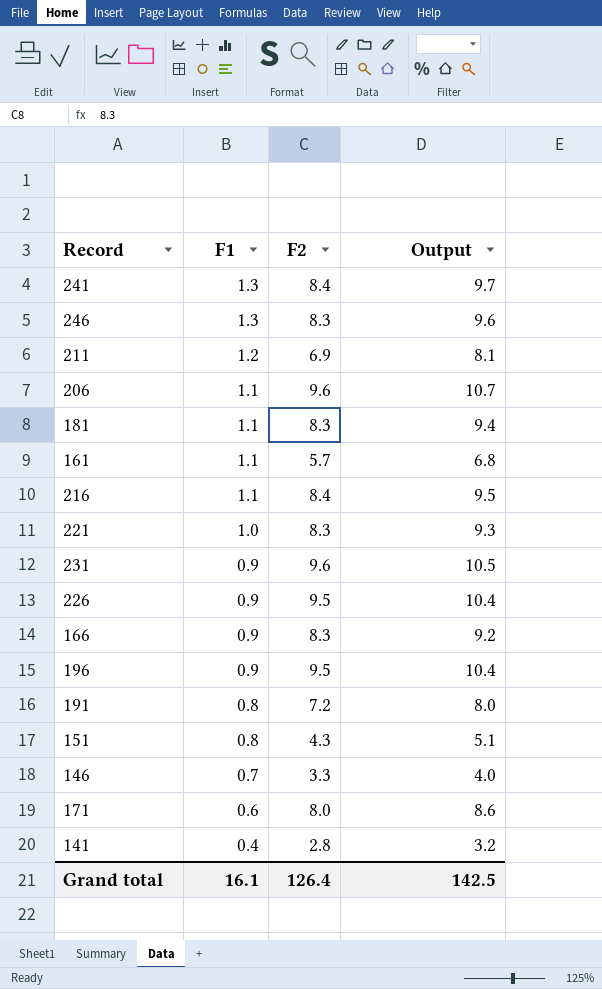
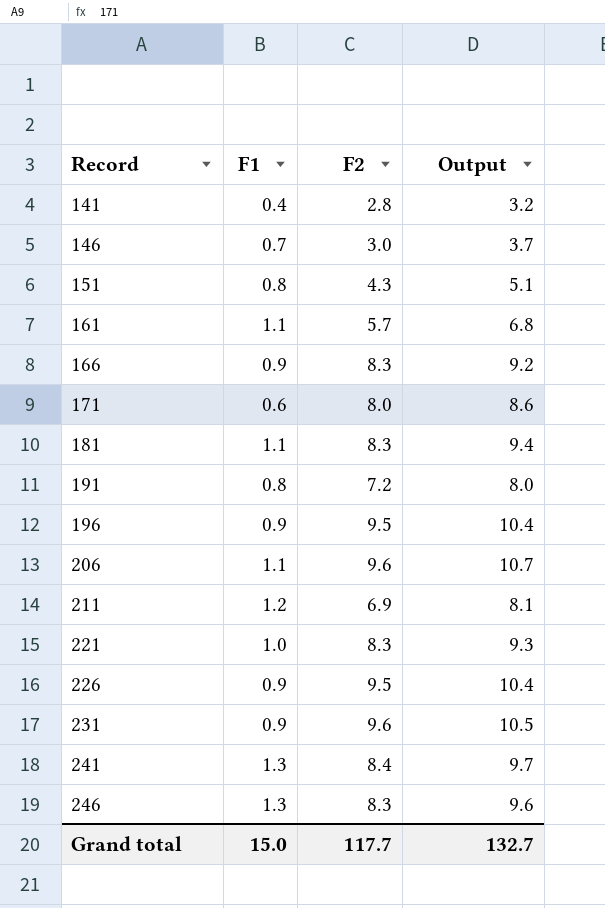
row order: F1 descending -> Record ascending
row 216: 1.1 | 8.4 | 9.5 -> none
146 | F2: 3.3 -> 3.0
146 | Output: 4.0 -> 3.7
Grand total | F1: 16.1 -> 15.0
Grand total | F2: 126.4 -> 117.7
Grand total | Output: 142.5 -> 132.7

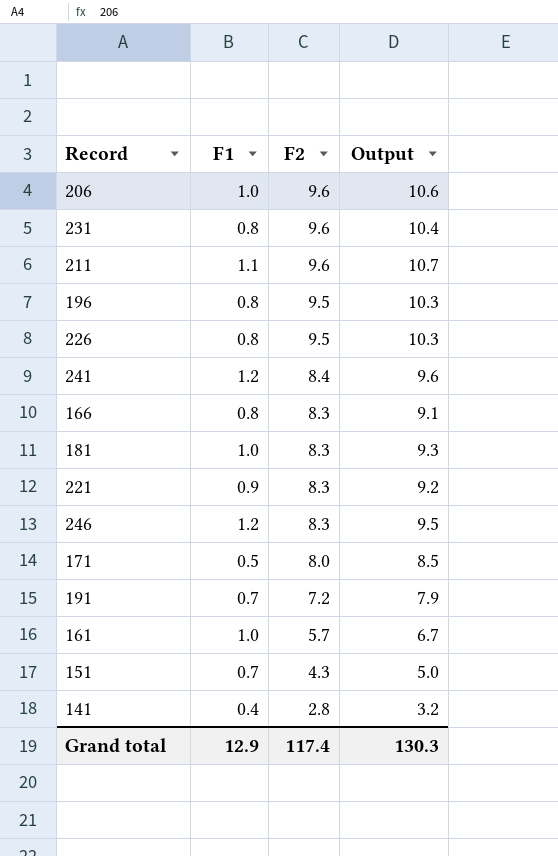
row order: Record ascending -> F2 descending
row 146: 0.7 | 3.0 | 3.7 -> none
206 | F1: 1.1 -> 1.0
206 | Output: 10.7 -> 10.6
231 | F1: 0.9 -> 0.8
231 | Output: 10.5 -> 10.4
211 | F1: 1.2 -> 1.1
211 | F2: 6.9 -> 9.6
211 | Output: 8.1 -> 10.7
196 | F1: 0.9 -> 0.8
196 | Output: 10.4 -> 10.3
226 | F1: 0.9 -> 0.8
226 | Output: 10.4 -> 10.3
241 | F1: 1.3 -> 1.2
241 | Output: 9.7 -> 9.6
166 | F1: 0.9 -> 0.8
166 | Output: 9.2 -> 9.1
181 | F1: 1.1 -> 1.0
181 | Output: 9.4 -> 9.3
221 | F1: 1.0 -> 0.9
221 | Output: 9.3 -> 9.2
246 | F1: 1.3 -> 1.2
246 | Output: 9.6 -> 9.5
171 | F1: 0.6 -> 0.5
171 | Output: 8.6 -> 8.5
191 | F1: 0.8 -> 0.7
191 | Output: 8.0 -> 7.9
161 | F1: 1.1 -> 1.0
161 | Output: 6.8 -> 6.7
151 | F1: 0.8 -> 0.7
151 | Output: 5.1 -> 5.0
Grand total | F1: 15.0 -> 12.9
Grand total | F2: 117.7 -> 117.4
Grand total | Output: 132.7 -> 130.3

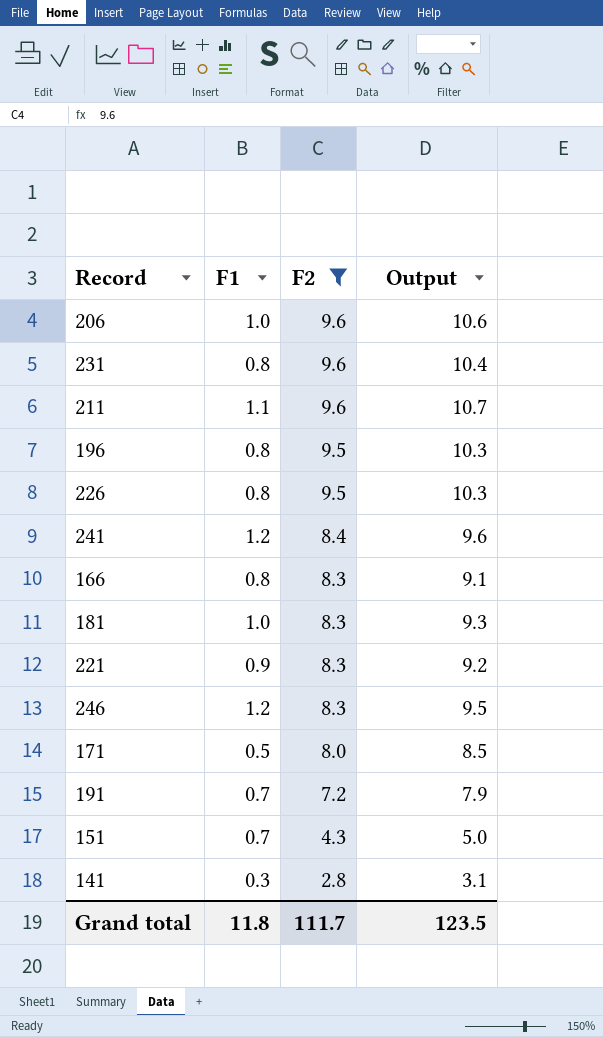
filter: none -> F2 != 5.7
141 | F1: 0.4 -> 0.3
141 | Output: 3.2 -> 3.1
Grand total | F1: 12.9 -> 11.8
Grand total | F2: 117.4 -> 111.7
Grand total | Output: 130.3 -> 123.5

